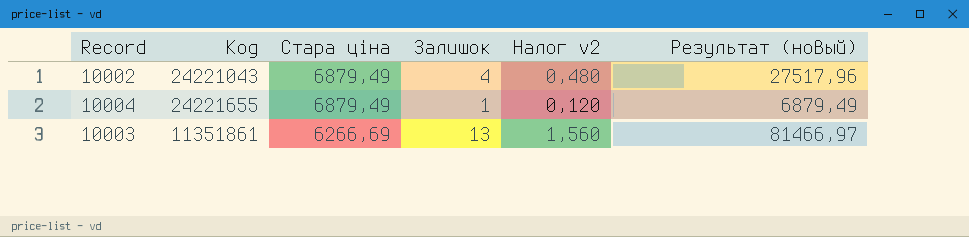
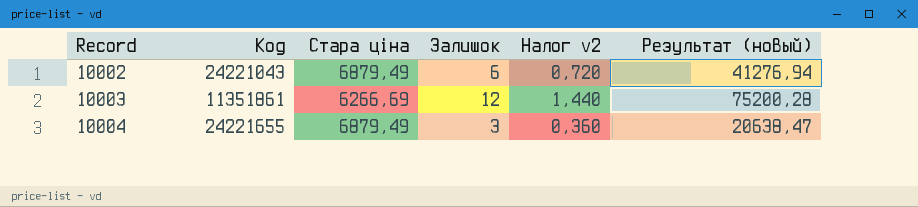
row order: Стара ціна descending -> Record ascending
10002 | Залишок: 4 -> 6
10002 | Налог v2: 0,480 -> 0,720
10002 | Результат (новый): 27517,96 -> 41276,94
10003 | Залишок: 13 -> 12
10003 | Налог v2: 1,560 -> 1,440
10003 | Результат (новый): 81466,97 -> 75200,28
10004 | Залишок: 1 -> 3
10004 | Налог v2: 0,120 -> 0,360
10004 | Результат (новый): 6879,49 -> 20638,47

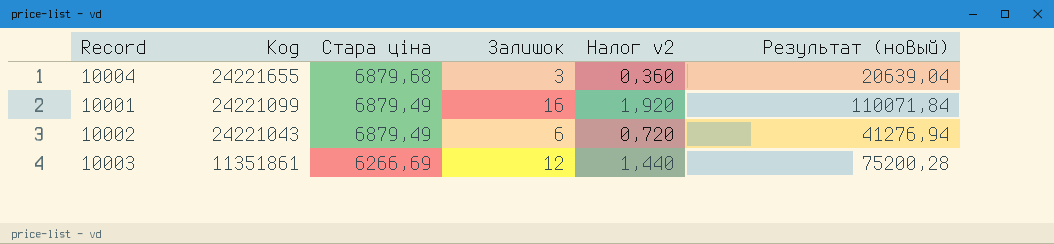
row order: Record ascending -> Код descending
10004 | Стара ціна: 6879,49 -> 6879,68
10004 | Результат (новый): 20638,47 -> 20639,04
row 10001: none -> 24221099 | 6879,49 | 16 | 1,920 | 110071,84

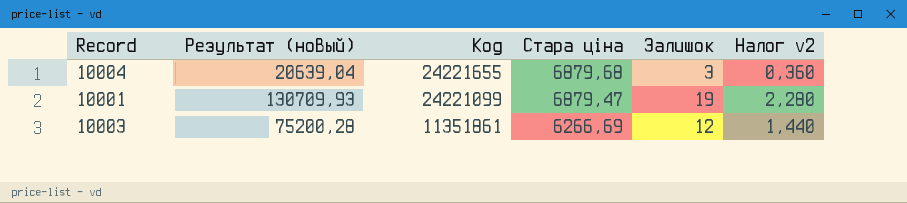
column Результат (новый) | position: 6 -> 2
row 10002: 24221043 | 6879,49 | 6 | 0,720 | 41276,94 -> none
10001 | Результат (новый): 110071,84 -> 130709,93
10001 | Стара ціна: 6879,49 -> 6879,47
10001 | Залишок: 16 -> 19
10001 | Налог v2: 1,920 -> 2,280

